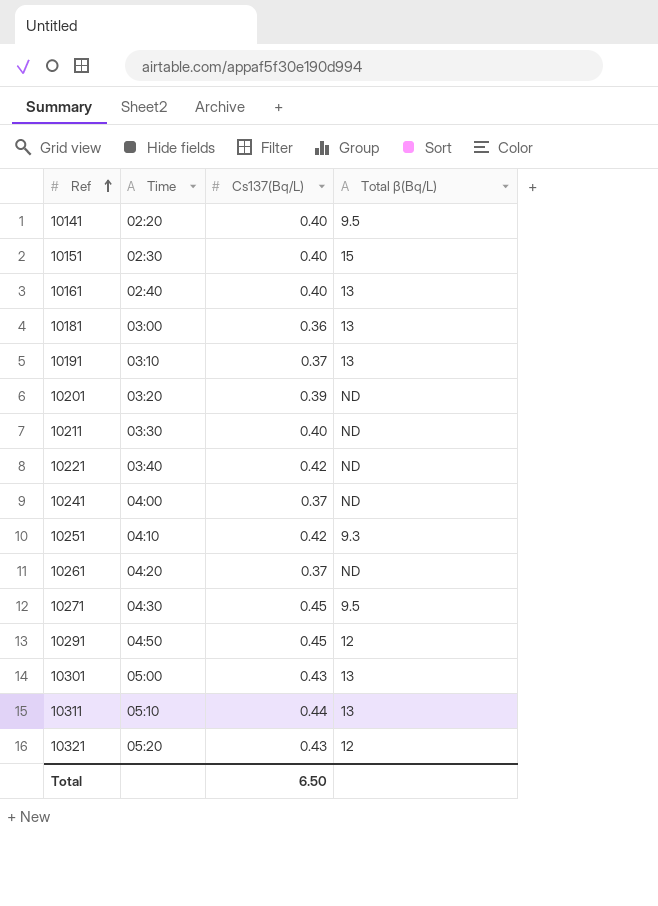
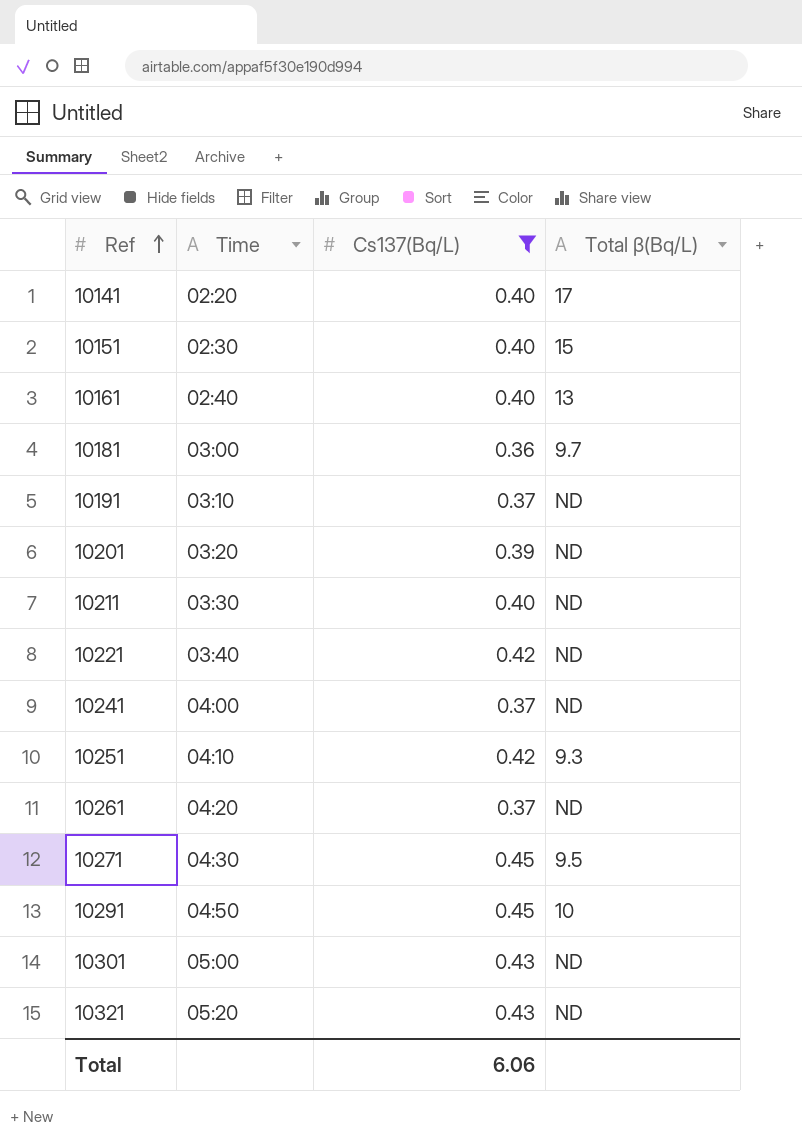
filter: none -> Cs137(Bq/L) != 0.44
10141 | Total β(Bq/L): 9.5 -> 17
10181 | Total β(Bq/L): 13 -> 9.7
10191 | Total β(Bq/L): 13 -> ND
10291 | Total β(Bq/L): 12 -> 10
10301 | Total β(Bq/L): 13 -> ND
10321 | Total β(Bq/L): 12 -> ND
Total | Cs137(Bq/L): 6.50 -> 6.06

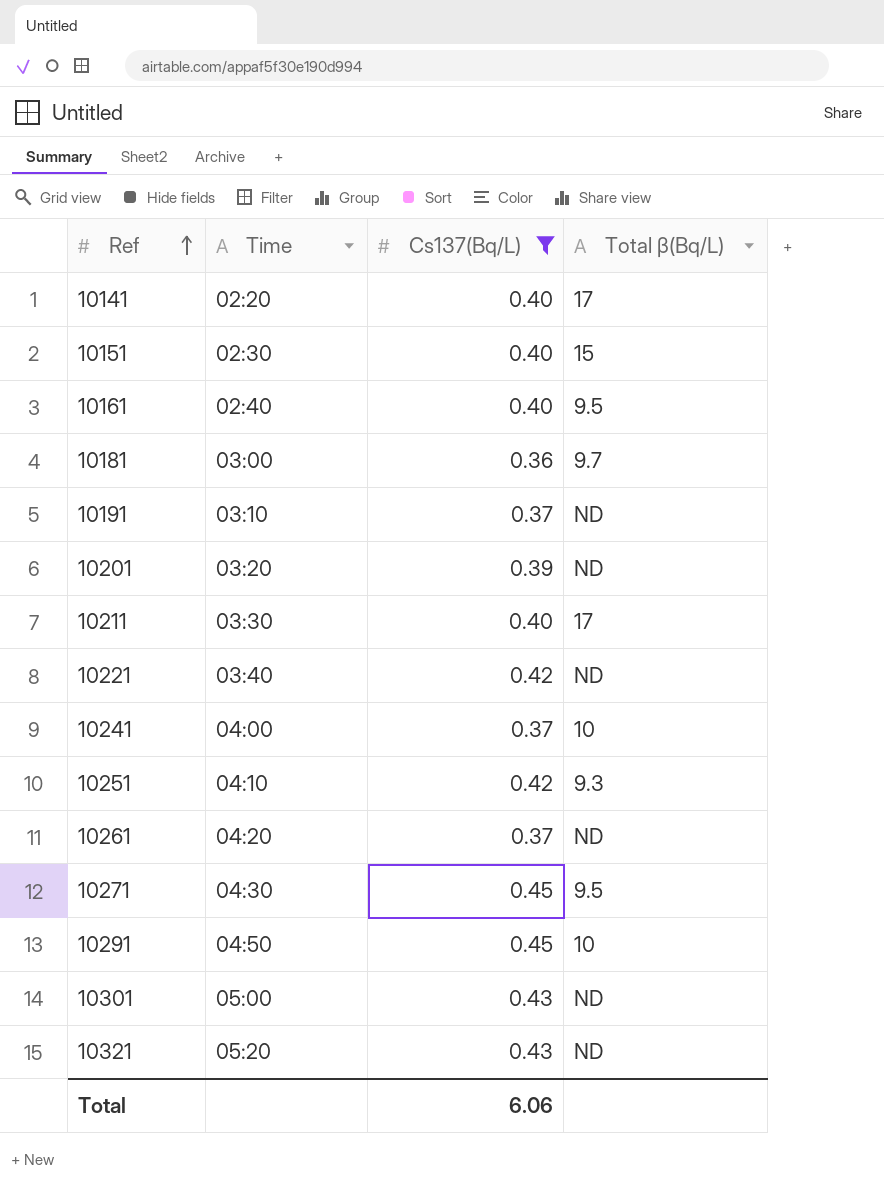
10161 | Total β(Bq/L): 13 -> 9.5
10211 | Total β(Bq/L): ND -> 17
10241 | Total β(Bq/L): ND -> 10

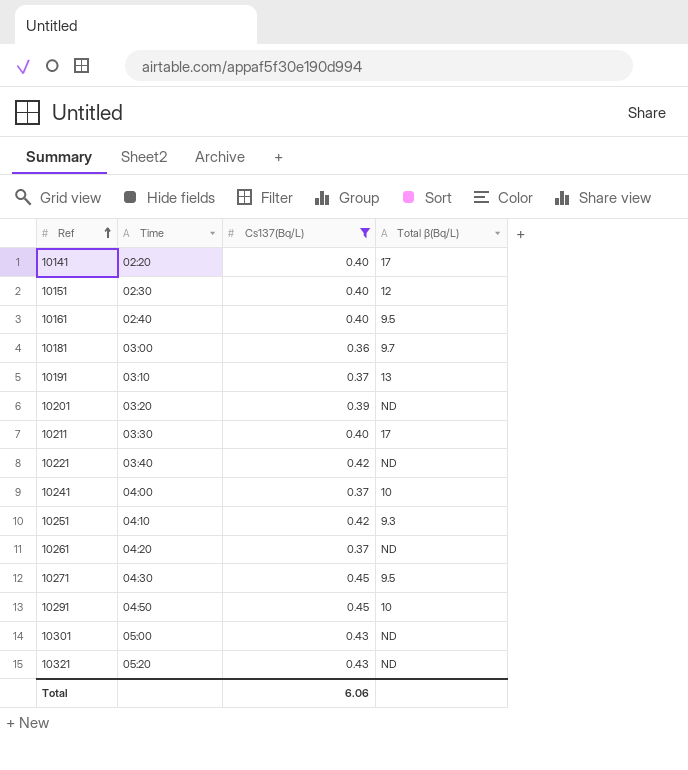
10151 | Total β(Bq/L): 15 -> 12
10191 | Total β(Bq/L): ND -> 13

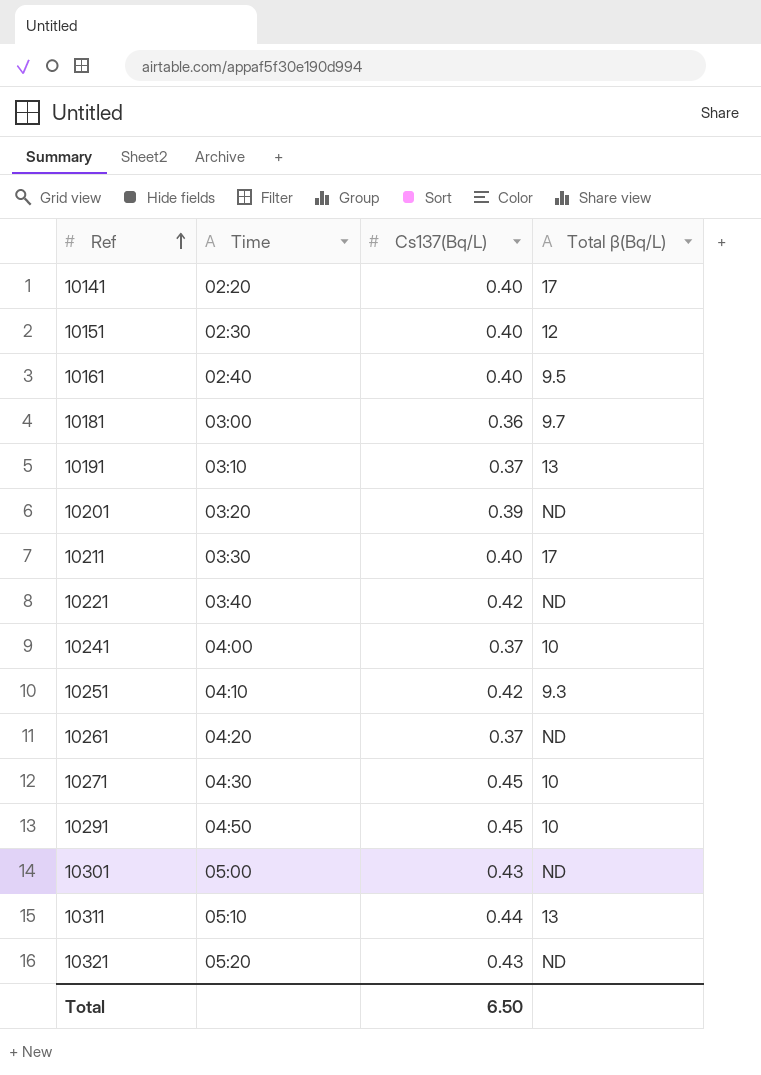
filter: Cs137(Bq/L) != 0.44 -> none
10271 | Total β(Bq/L): 9.5 -> 10
Total | Cs137(Bq/L): 6.06 -> 6.50

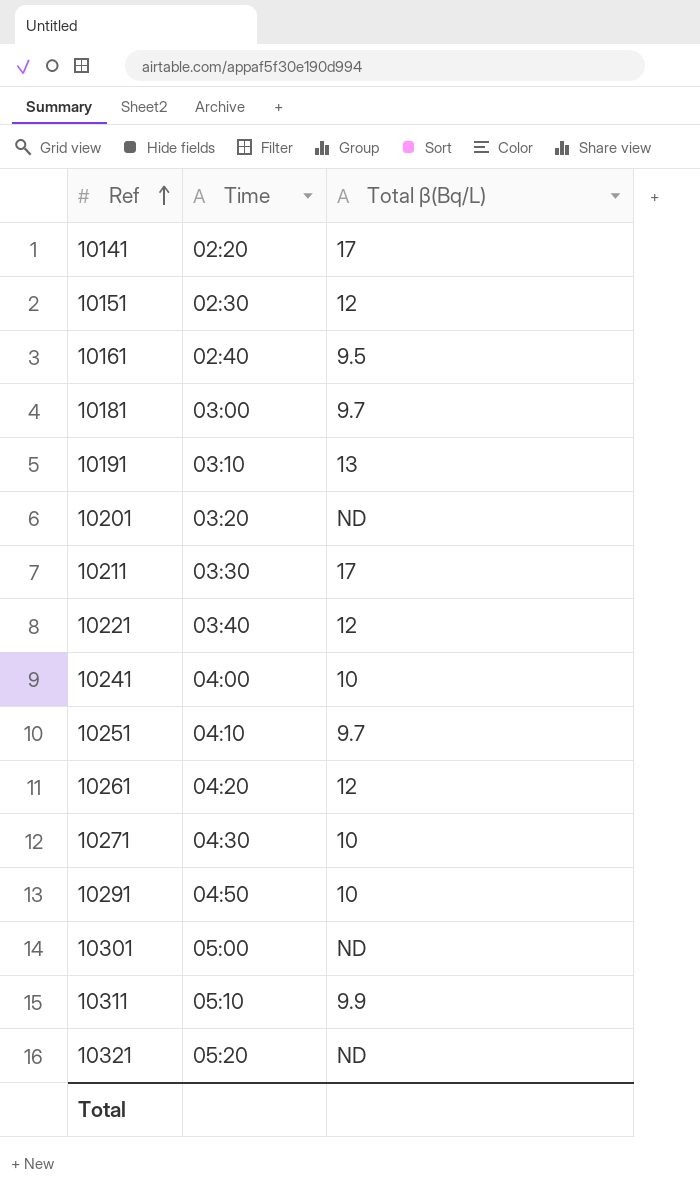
column Cs137(Bq/L) | position: 3 -> none
10221 | Total β(Bq/L): ND -> 12
10251 | Total β(Bq/L): 9.3 -> 9.7
10261 | Total β(Bq/L): ND -> 12
10311 | Total β(Bq/L): 13 -> 9.9

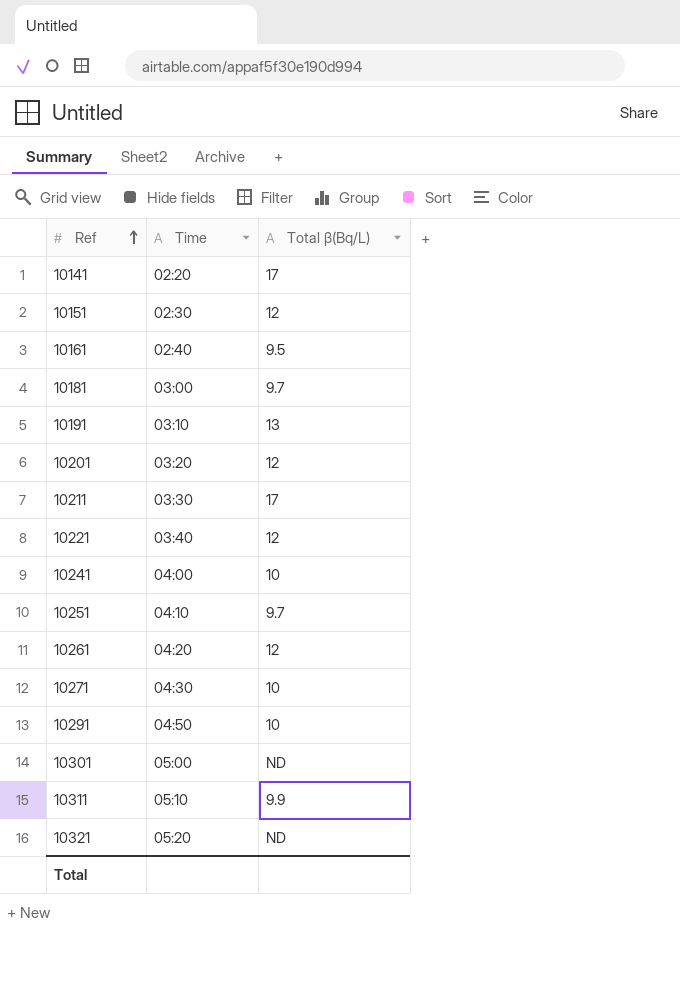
10201 | Total β(Bq/L): ND -> 12

